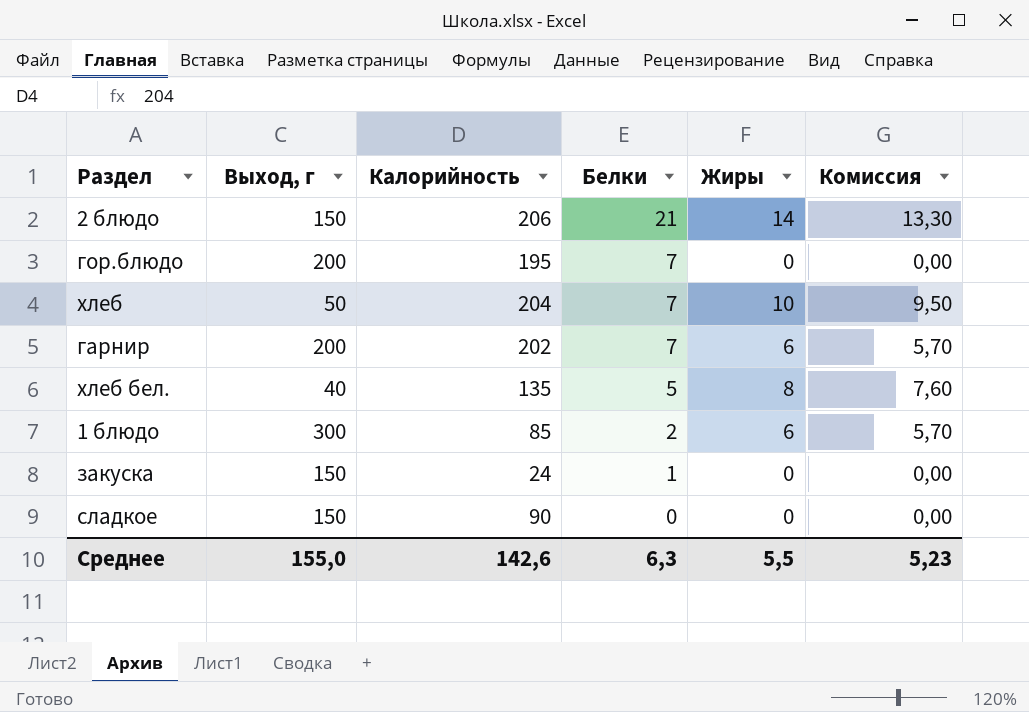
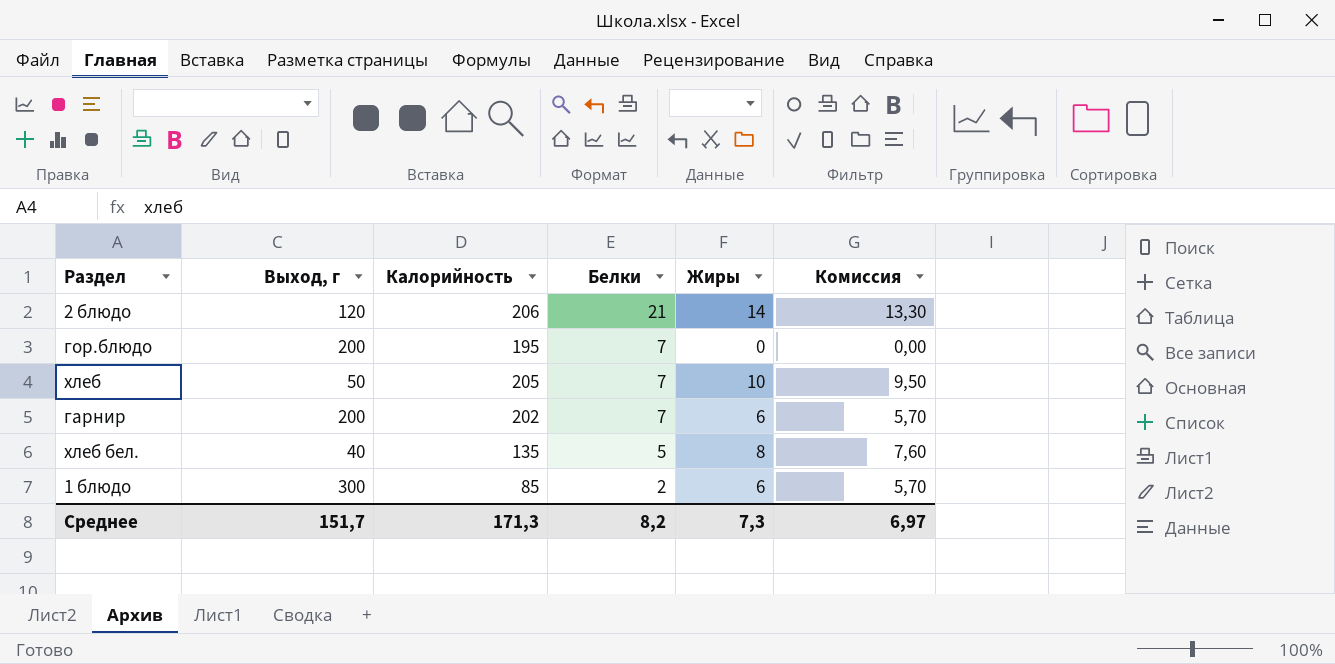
row закуска: 150 | 24 | 1 | 0 | 0,00 -> none
row сладкое: 150 | 90 | 0 | 0 | 0,00 -> none
2 блюдо | Выход, г: 150 -> 120
хлеб | Калорийность: 204 -> 205
Среднее | Выход, г: 155,0 -> 151,7
Среднее | Калорийность: 142,6 -> 171,3
Среднее | Белки: 6,3 -> 8,2
Среднее | Жиры: 5,5 -> 7,3
Среднее | Комиссия: 5,23 -> 6,97

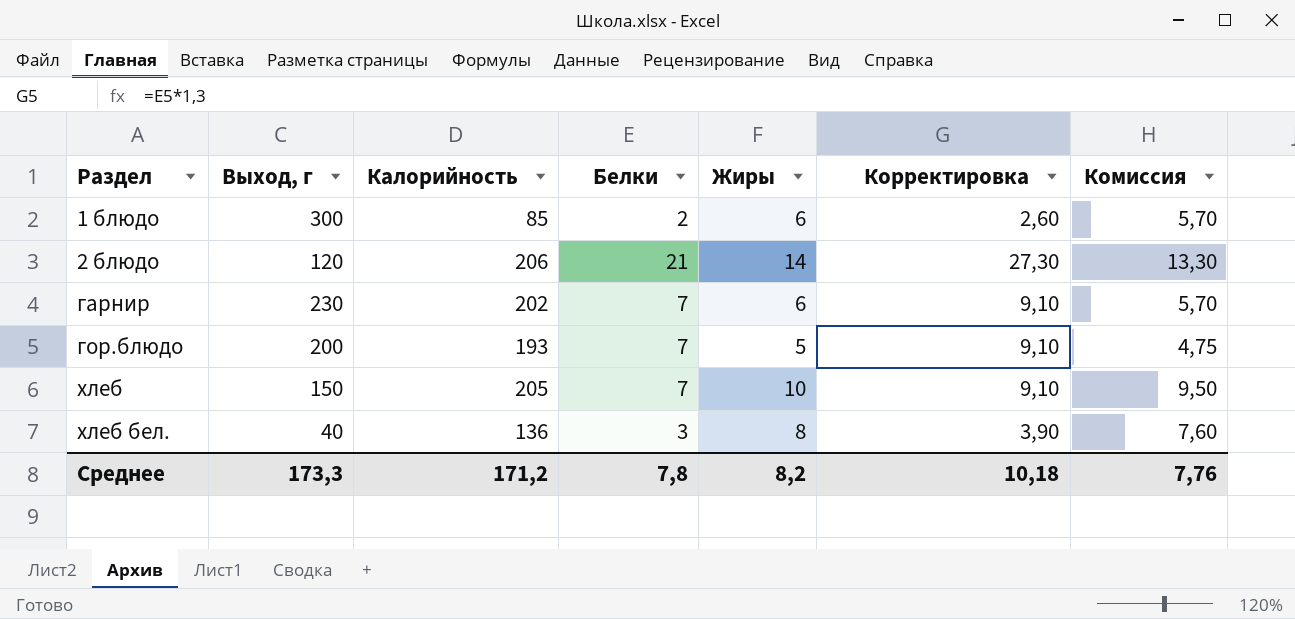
row order: Белки descending -> Раздел ascending
column Корректировка | formula: none -> [Белки] * 1,3
гарнир | Выход, г: 200 -> 230
гор.блюдо | Калорийность: 195 -> 193
гор.блюдо | Жиры: 0 -> 5
гор.блюдо | Комиссия: 0,00 -> 4,75
хлеб | Выход, г: 50 -> 150
хлеб бел. | Калорийность: 135 -> 136
хлеб бел. | Белки: 5 -> 3
Среднее | Выход, г: 151,7 -> 173,3
Среднее | Калорийность: 171,3 -> 171,2
Среднее | Белки: 8,2 -> 7,8
Среднее | Жиры: 7,3 -> 8,2
Среднее | Комиссия: 6,97 -> 7,76

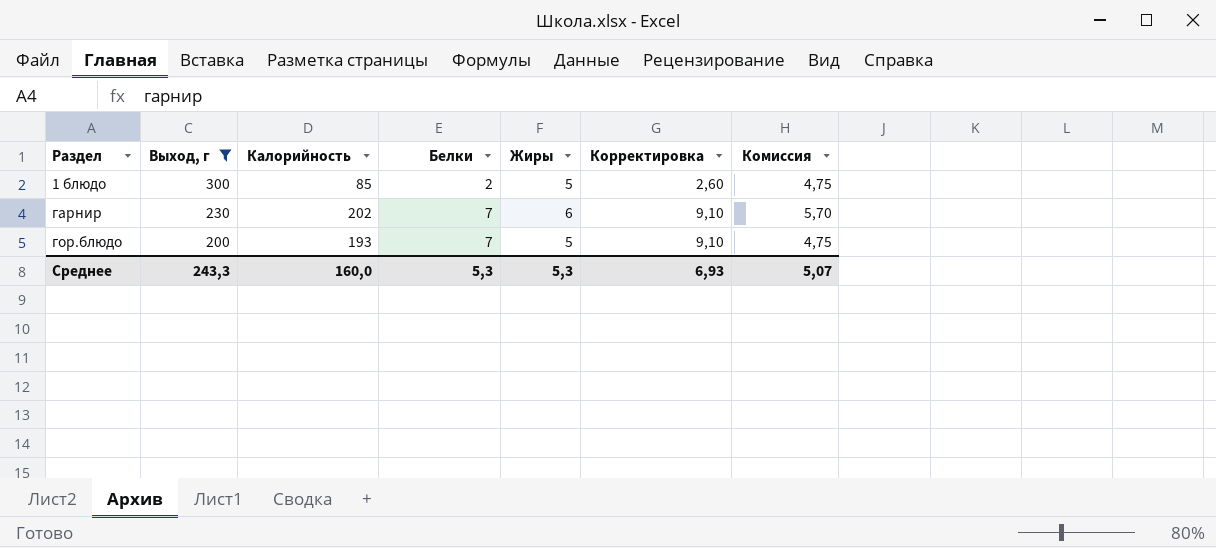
filter: none -> Выход, г >= 200
1 блюдо | Жиры: 6 -> 5
1 блюдо | Комиссия: 5,70 -> 4,75
Среднее | Выход, г: 173,3 -> 243,3
Среднее | Калорийность: 171,2 -> 160,0
Среднее | Белки: 7,8 -> 5,3
Среднее | Жиры: 8,2 -> 5,3
Среднее | Корректировка: 10,18 -> 6,93
Среднее | Комиссия: 7,76 -> 5,07

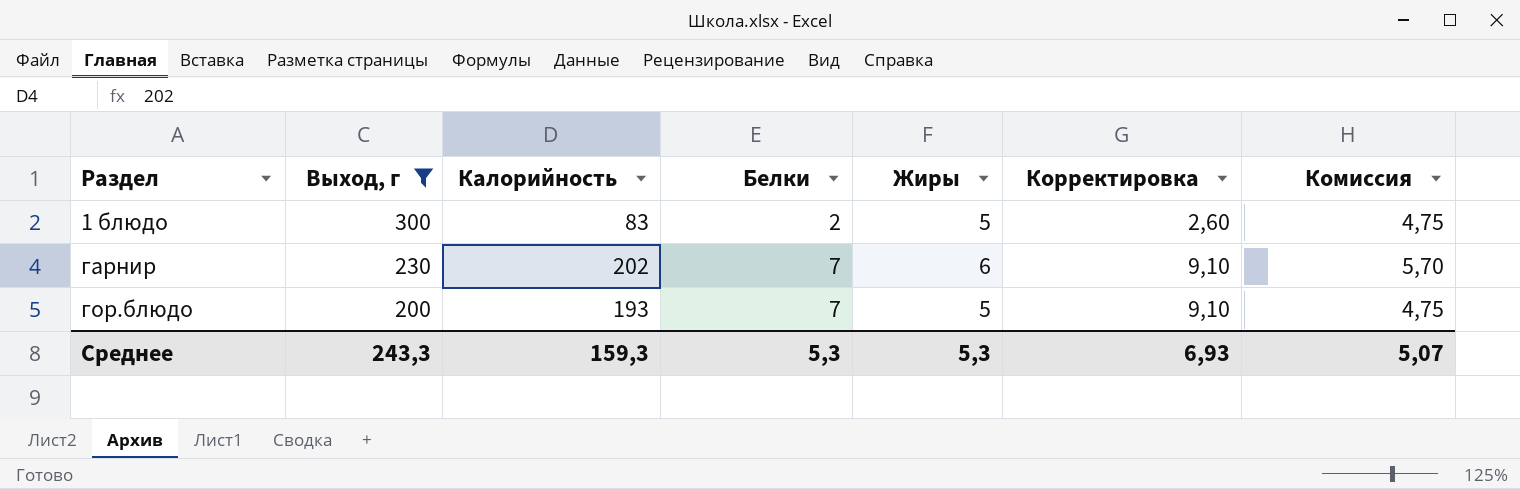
1 блюдо | Калорийность: 85 -> 83
Среднее | Калорийность: 160,0 -> 159,3

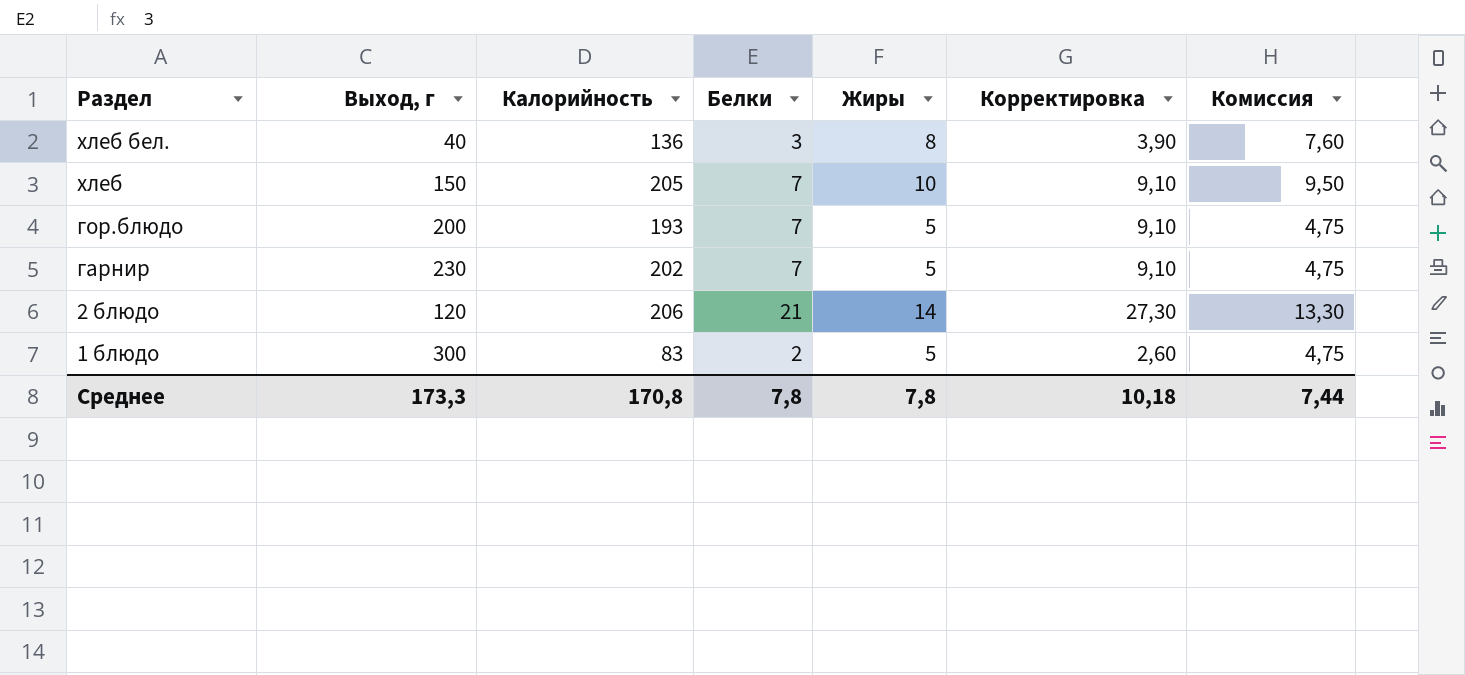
filter: Выход, г >= 200 -> none
row order: Раздел ascending -> Раздел descending
гарнир | Жиры: 6 -> 5
гарнир | Комиссия: 5,70 -> 4,75
Среднее | Выход, г: 243,3 -> 173,3
Среднее | Калорийность: 159,3 -> 170,8
Среднее | Белки: 5,3 -> 7,8
Среднее | Жиры: 5,3 -> 7,8
Среднее | Корректировка: 6,93 -> 10,18
Среднее | Комиссия: 5,07 -> 7,44

